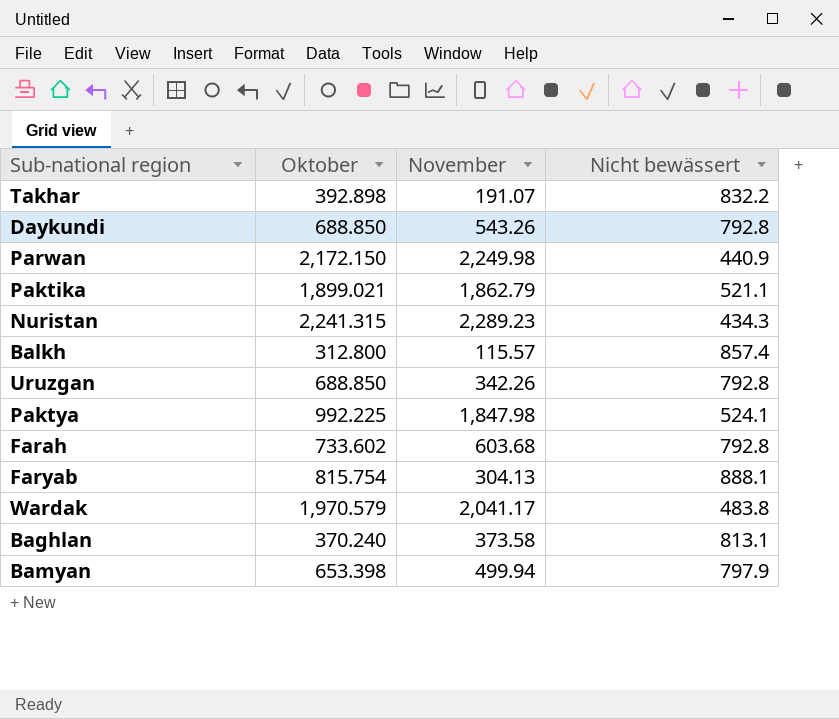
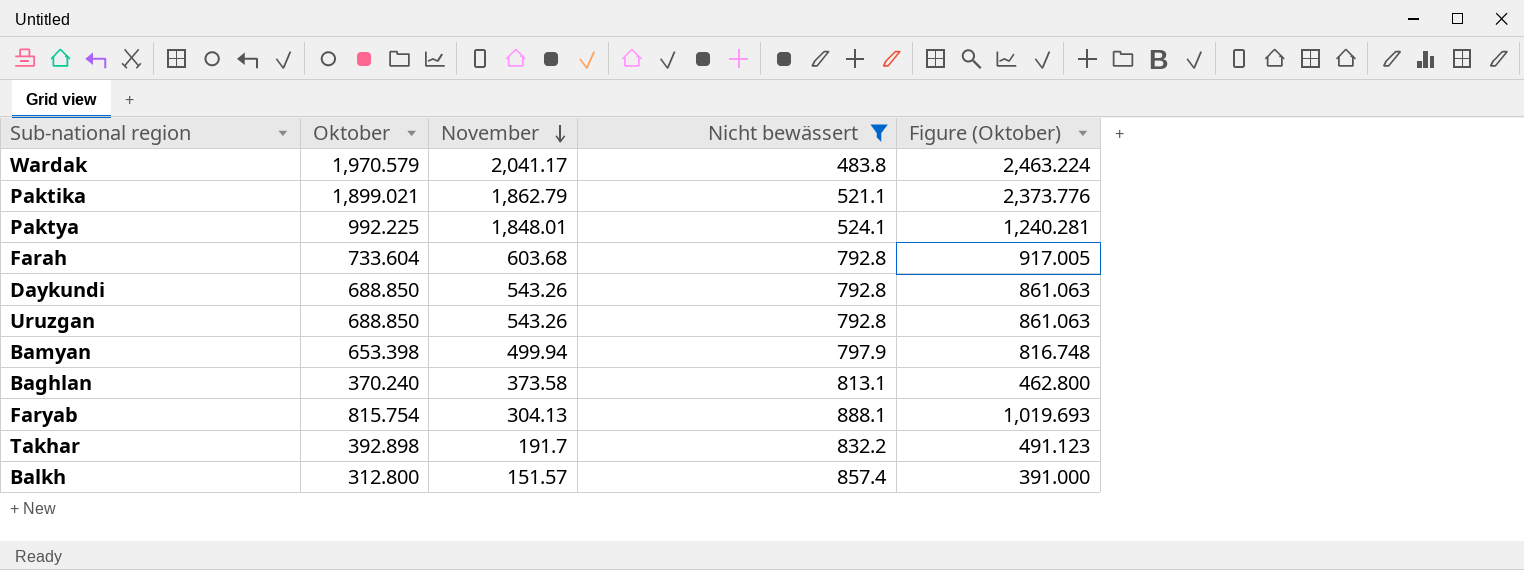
filter: none -> Nicht bewässert >= 483.8
row order: none -> November descending
column Figure (Oktober) | formula: none -> [Oktober] * 1.25
Paktya | November: 1,847.98 -> 1,848.01
Farah | Oktober: 733.602 -> 733.604
Uruzgan | November: 342.26 -> 543.26
Takhar | November: 191.07 -> 191.7
Balkh | November: 115.57 -> 151.57

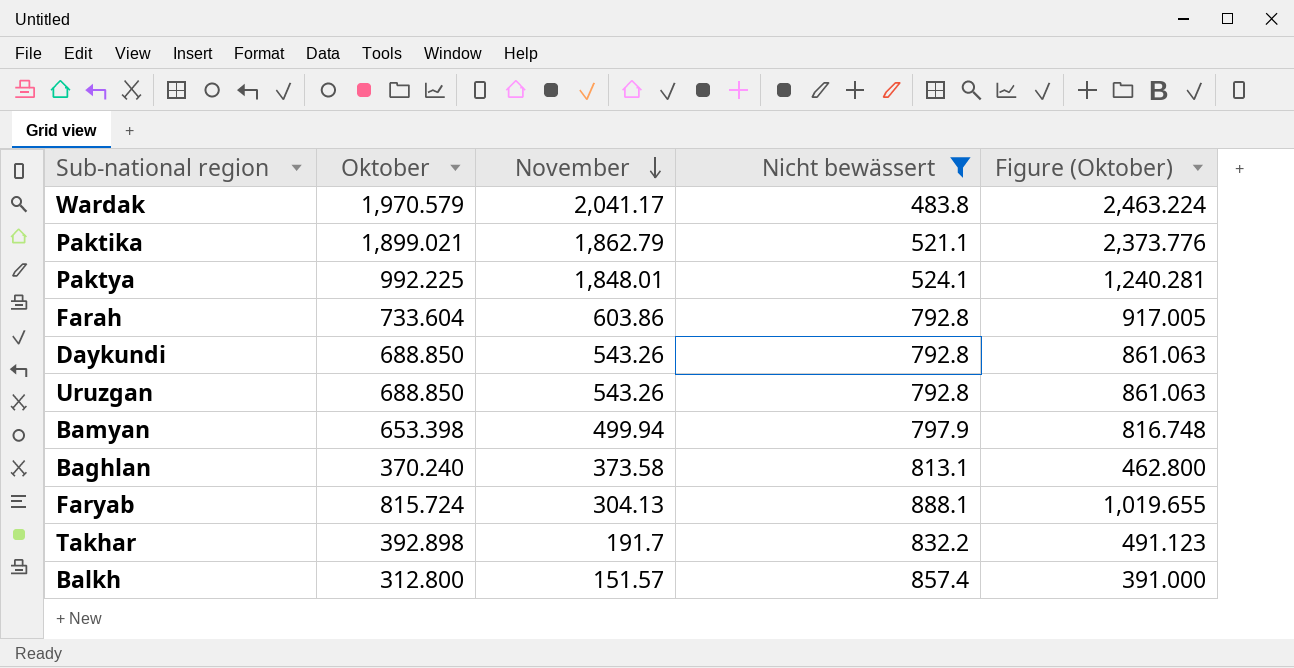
Farah | November: 603.68 -> 603.86
Faryab | Oktober: 815.754 -> 815.724
Faryab | Figure (Oktober): 1,019.693 -> 1,019.655

